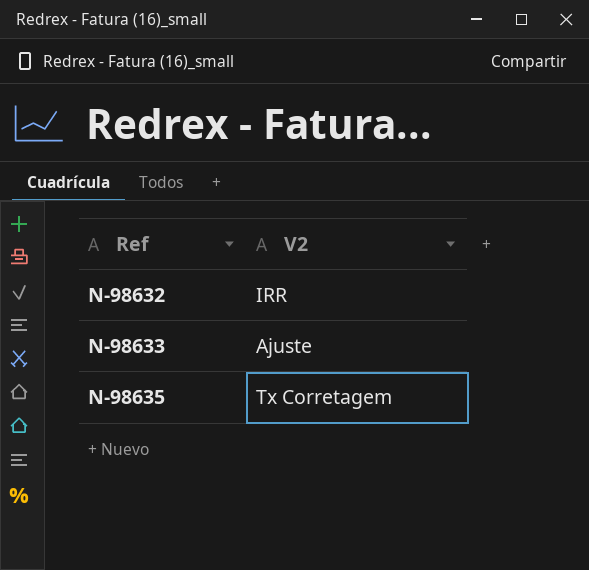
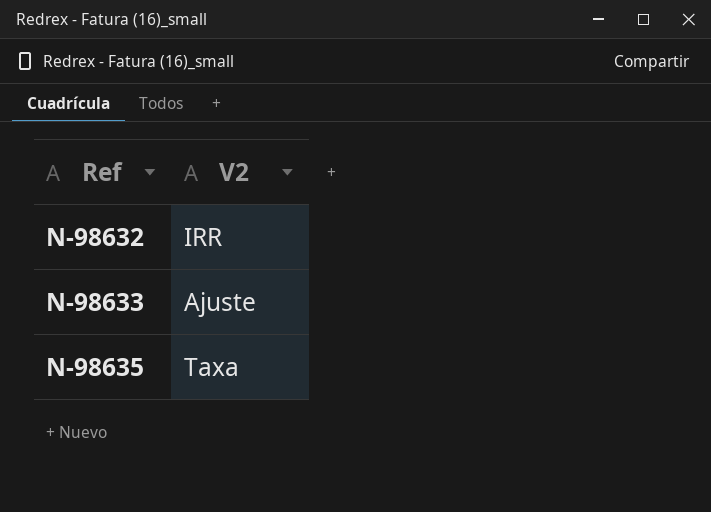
N-98635 | V2: Tx Corretagem -> Taxa

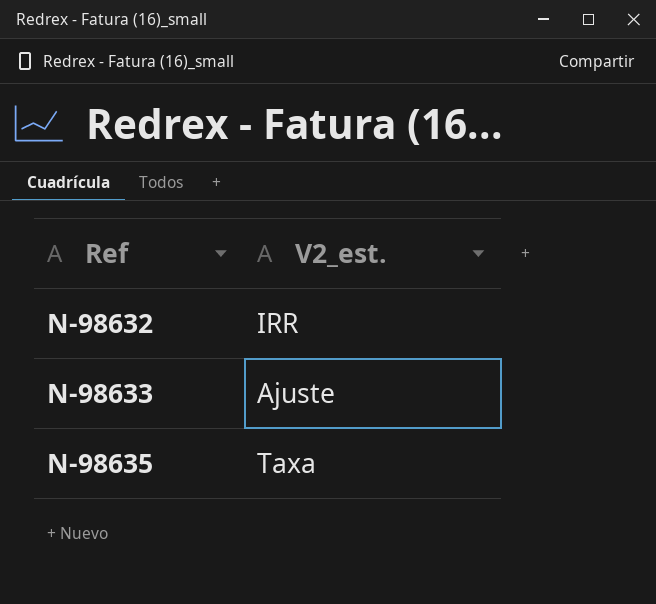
column name: V2 -> V2_est.

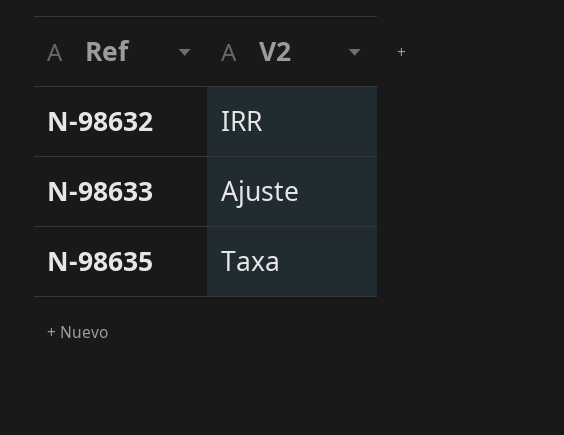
column name: V2_est. -> V2

